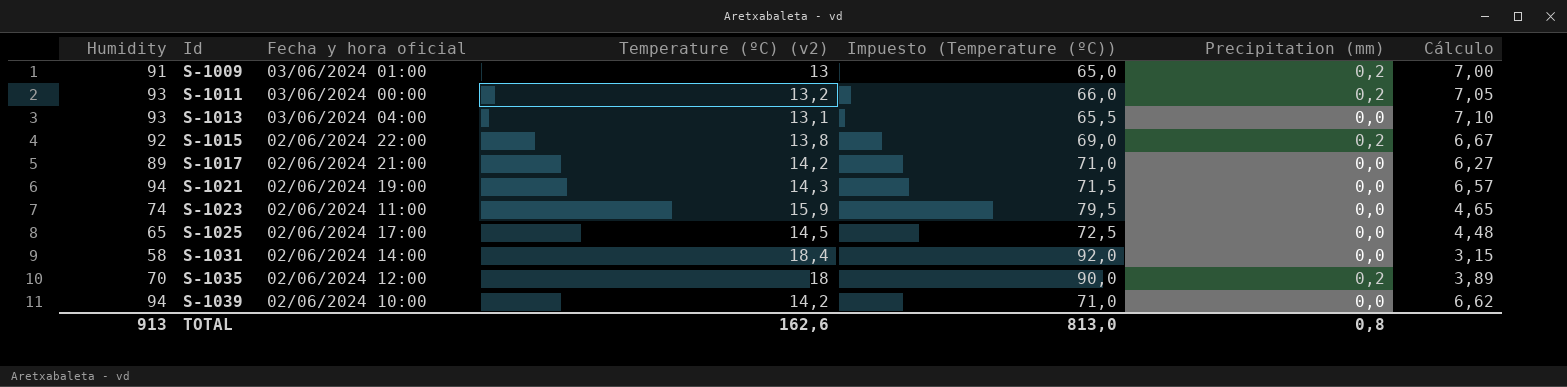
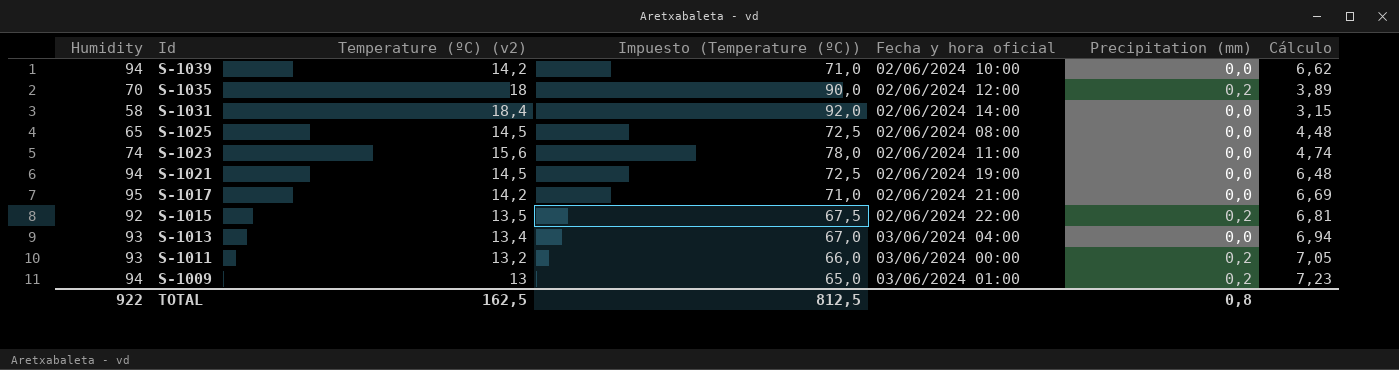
row order: Id ascending -> Id descending
column Fecha y hora oficial | position: 3 -> 5
S-1025 | Fecha y hora oficial: 02/06/2024 17:00 -> 02/06/2024 08:00
S-1023 | Temperature (ºC) (v2): 15,9 -> 15,6
S-1023 | Impuesto (Temperature (ºC)): 79,5 -> 78,0
S-1023 | Cálculo: 4,65 -> 4,74
S-1021 | Temperature (ºC) (v2): 14,3 -> 14,5
S-1021 | Impuesto (Temperature (ºC)): 71,5 -> 72,5
S-1021 | Cálculo: 6,57 -> 6,48
S-1017 | Humidity: 89 -> 95
S-1017 | Cálculo: 6,27 -> 6,69
S-1015 | Temperature (ºC) (v2): 13,8 -> 13,5
S-1015 | Impuesto (Temperature (ºC)): 69,0 -> 67,5
S-1015 | Cálculo: 6,67 -> 6,81
S-1013 | Temperature (ºC) (v2): 13,1 -> 13,4
S-1013 | Impuesto (Temperature (ºC)): 65,5 -> 67,0
S-1013 | Cálculo: 7,10 -> 6,94
S-1009 | Humidity: 91 -> 94
S-1009 | Cálculo: 7,00 -> 7,23
TOTAL | Humidity: 913 -> 922
TOTAL | Temperature (ºC) (v2): 162,6 -> 162,5
TOTAL | Impuesto (Temperature (ºC)): 813,0 -> 812,5

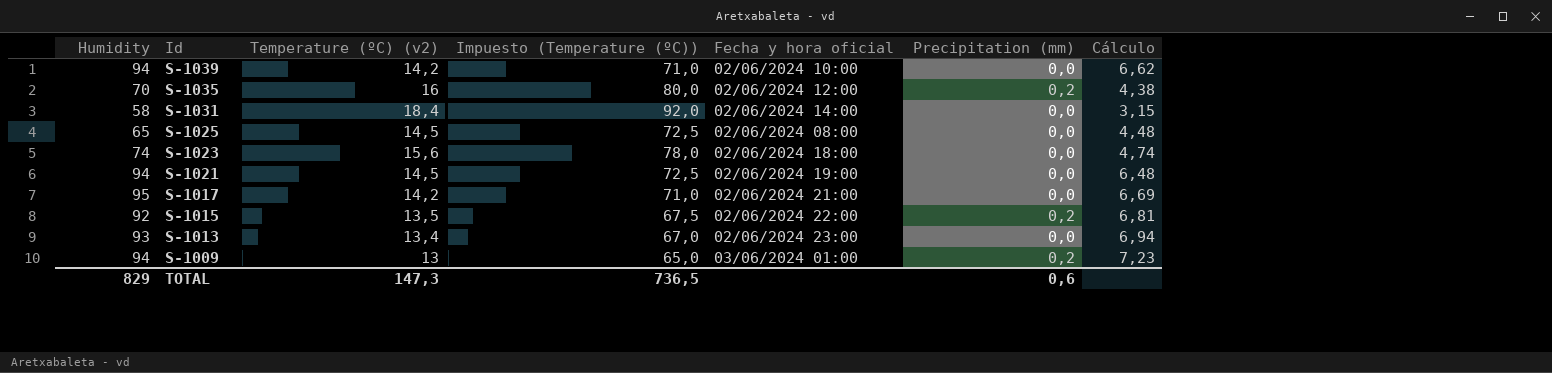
row S-1011: 93 | 13,2 | 66,0 | 03/06/2024 00:00 | 0,2 | 7,05 -> none
S-1035 | Temperature (ºC) (v2): 18 -> 16
S-1035 | Impuesto (Temperature (ºC)): 90,0 -> 80,0
S-1035 | Cálculo: 3,89 -> 4,38
S-1023 | Fecha y hora oficial: 02/06/2024 11:00 -> 02/06/2024 18:00
S-1013 | Fecha y hora oficial: 03/06/2024 04:00 -> 02/06/2024 23:00
TOTAL | Humidity: 922 -> 829
TOTAL | Temperature (ºC) (v2): 162,5 -> 147,3
TOTAL | Impuesto (Temperature (ºC)): 812,5 -> 736,5
TOTAL | Precipitation (mm): 0,8 -> 0,6

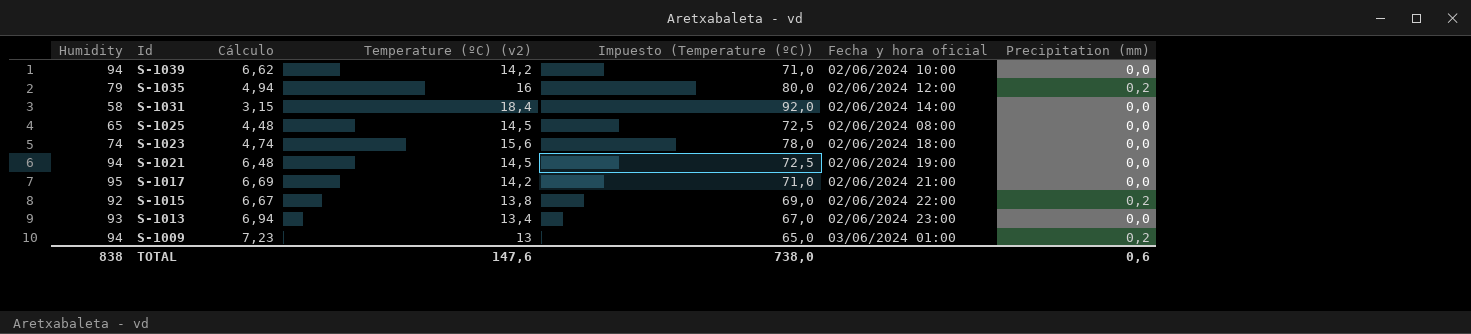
column Cálculo | position: 7 -> 3
S-1035 | Humidity: 70 -> 79
S-1035 | Cálculo: 4,38 -> 4,94
S-1015 | Cálculo: 6,81 -> 6,67
S-1015 | Temperature (ºC) (v2): 13,5 -> 13,8
S-1015 | Impuesto (Temperature (ºC)): 67,5 -> 69,0
TOTAL | Humidity: 829 -> 838
TOTAL | Temperature (ºC) (v2): 147,3 -> 147,6
TOTAL | Impuesto (Temperature (ºC)): 736,5 -> 738,0

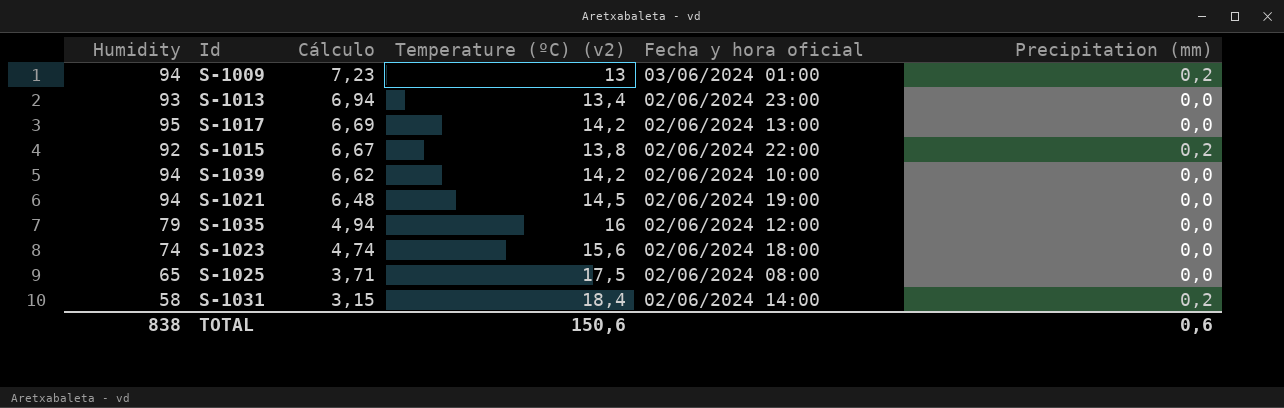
row order: Id descending -> Cálculo descending
column Impuesto (Temperature (ºC)) | formula: [Temperature (ºC) (v2)] * 5 -> none
S-1017 | Fecha y hora oficial: 02/06/2024 21:00 -> 02/06/2024 13:00
S-1035 | Precipitation (mm): 0,2 -> 0,0
S-1025 | Cálculo: 4,48 -> 3,71
S-1025 | Temperature (ºC) (v2): 14,5 -> 17,5
S-1031 | Precipitation (mm): 0,0 -> 0,2
TOTAL | Temperature (ºC) (v2): 147,6 -> 150,6

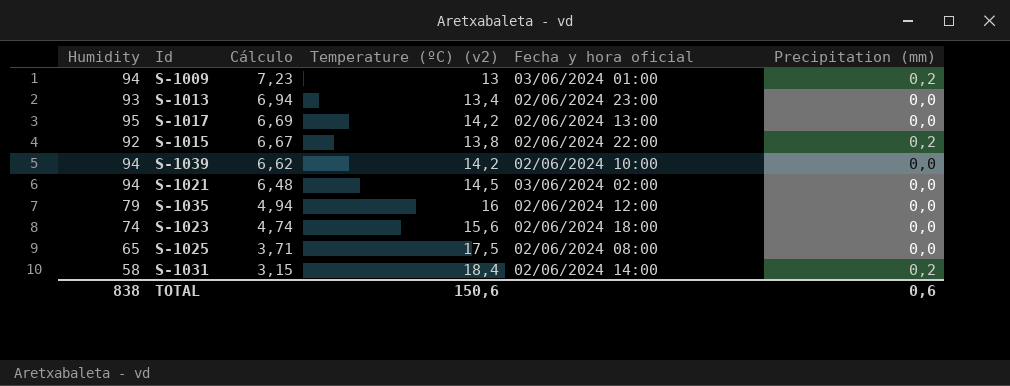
S-1021 | Fecha y hora oficial: 02/06/2024 19:00 -> 03/06/2024 02:00

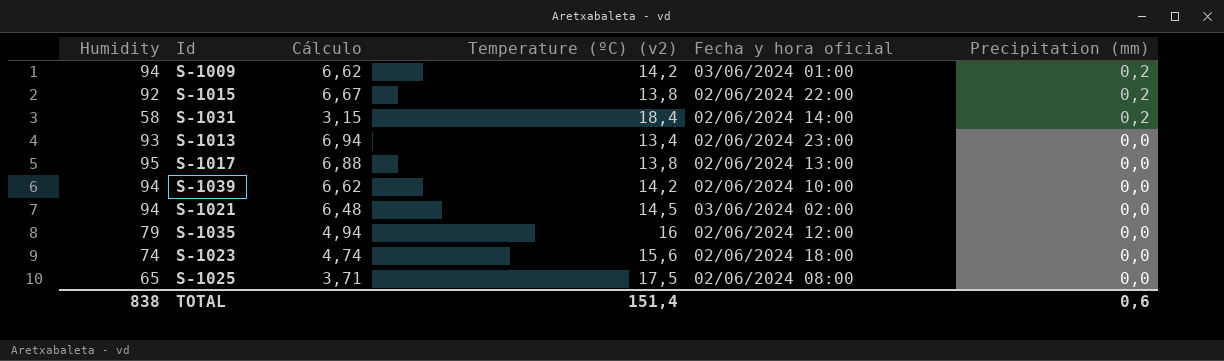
row order: Cálculo descending -> Precipitation (mm) descending
S-1009 | Cálculo: 7,23 -> 6,62
S-1009 | Temperature (ºC) (v2): 13 -> 14,2
S-1017 | Cálculo: 6,69 -> 6,88
S-1017 | Temperature (ºC) (v2): 14,2 -> 13,8
TOTAL | Temperature (ºC) (v2): 150,6 -> 151,4

